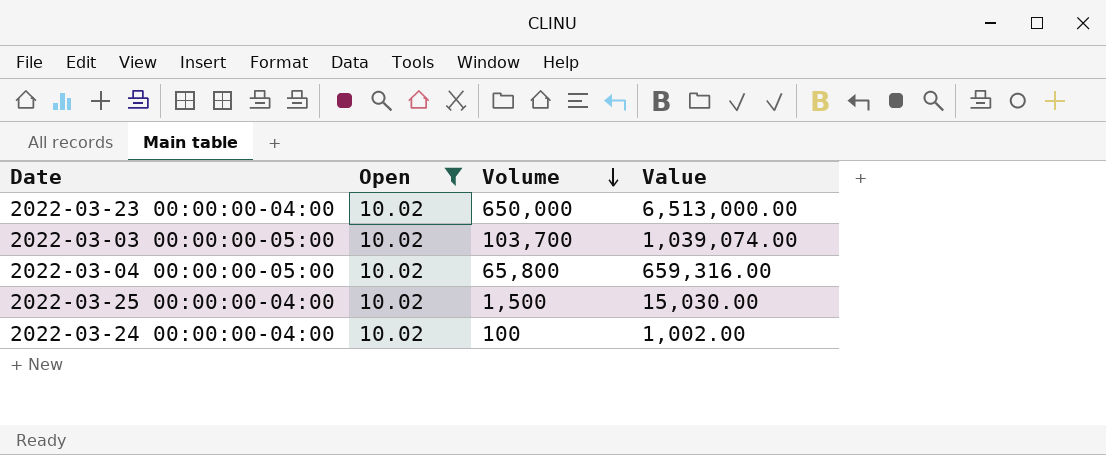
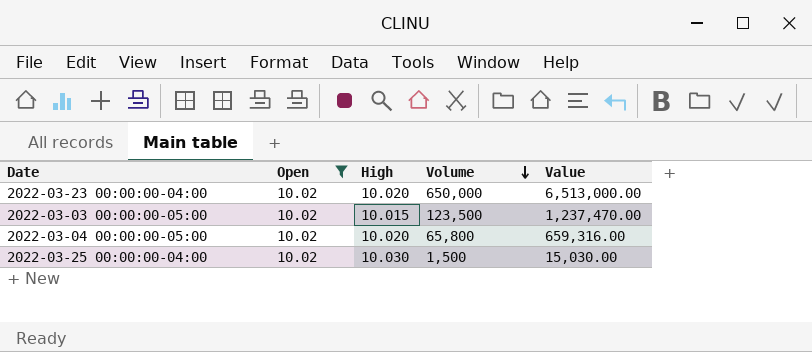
column High | position: none -> 3
row 2022-03-24 00:00:00-04:00: 10.02 | 100 | 1,002.00 -> none
2022-03-03 00:00:00-05:00 | Volume: 103,700 -> 123,500
2022-03-03 00:00:00-05:00 | Value: 1,039,074.00 -> 1,237,470.00

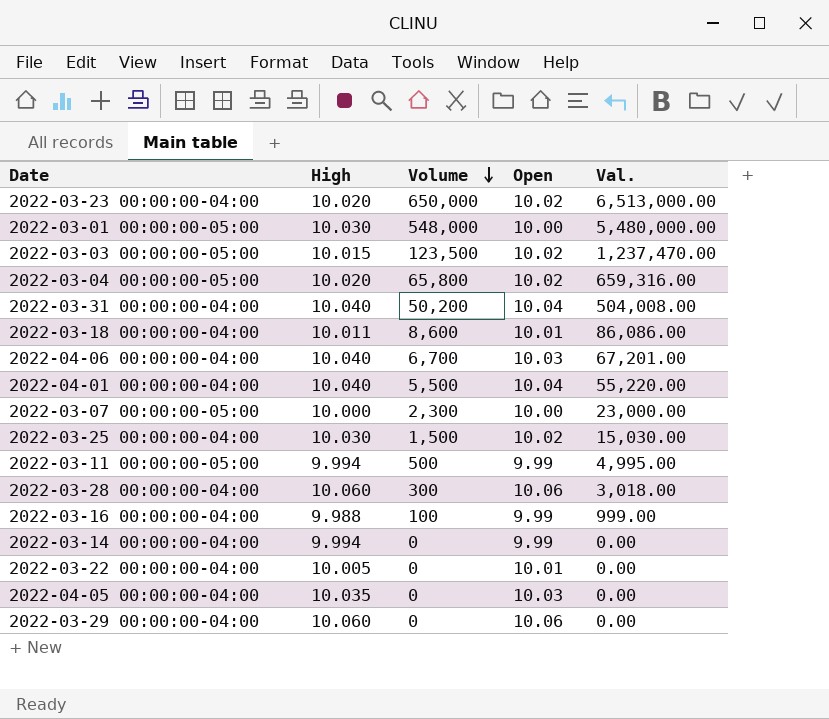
filter: Open = 10.02 -> none
column Open | position: 2 -> 4
column name: Value -> Val.

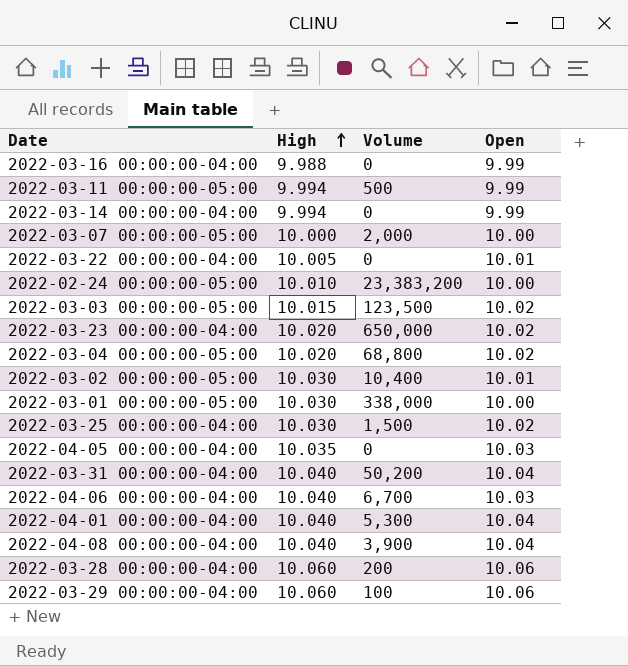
row order: Volume descending -> High ascending
column Val. | formula: [Volume] * [Open] -> none
row 2022-03-18 00:00:00-04:00: 10.011 | 8,600 | 10.01 | 86,086.00 -> none
2022-03-16 00:00:00-04:00 | Volume: 100 -> 0
2022-03-07 00:00:00-05:00 | Volume: 2,300 -> 2,000
row 2022-02-24 00:00:00-05:00: none -> 10.010 | 23,383,200 | 10.00
2022-03-04 00:00:00-05:00 | Volume: 65,800 -> 68,800
row 2022-03-02 00:00:00-05:00: none -> 10.030 | 10,400 | 10.01
2022-03-01 00:00:00-05:00 | Volume: 548,000 -> 338,000
2022-04-01 00:00:00-04:00 | Volume: 5,500 -> 5,300
row 2022-04-08 00:00:00-04:00: none -> 10.040 | 3,900 | 10.04
2022-03-28 00:00:00-04:00 | Volume: 300 -> 200
2022-03-29 00:00:00-04:00 | Volume: 0 -> 100

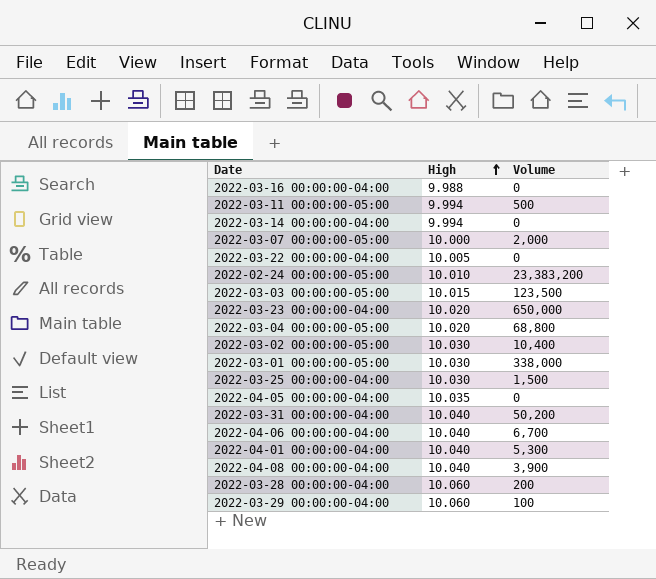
column Open | position: 4 -> none

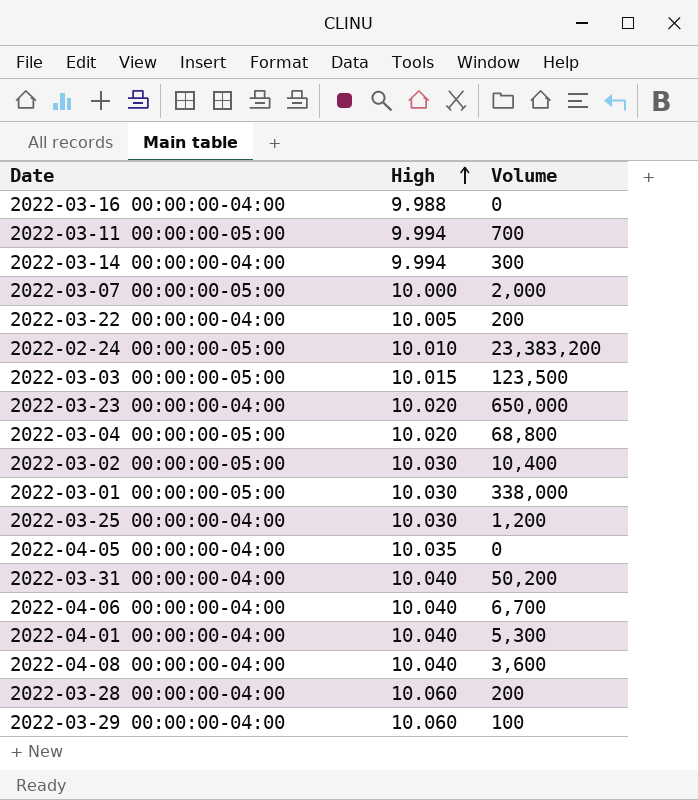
2022-03-11 00:00:00-05:00 | Volume: 500 -> 700
2022-03-14 00:00:00-04:00 | Volume: 0 -> 300
2022-03-22 00:00:00-04:00 | Volume: 0 -> 200
2022-03-25 00:00:00-04:00 | Volume: 1,500 -> 1,200
2022-04-08 00:00:00-04:00 | Volume: 3,900 -> 3,600

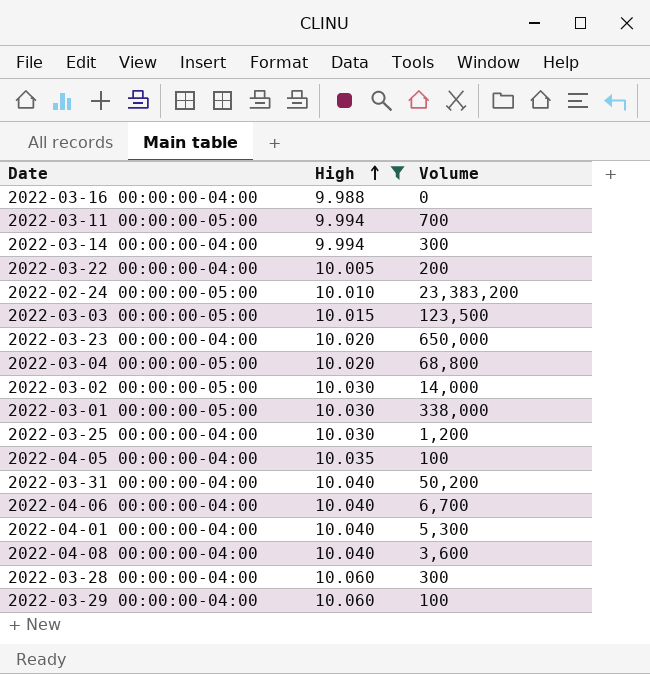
filter: none -> High != 10.000
2022-03-02 00:00:00-05:00 | Volume: 10,400 -> 14,000
2022-04-05 00:00:00-04:00 | Volume: 0 -> 100
2022-03-28 00:00:00-04:00 | Volume: 200 -> 300

